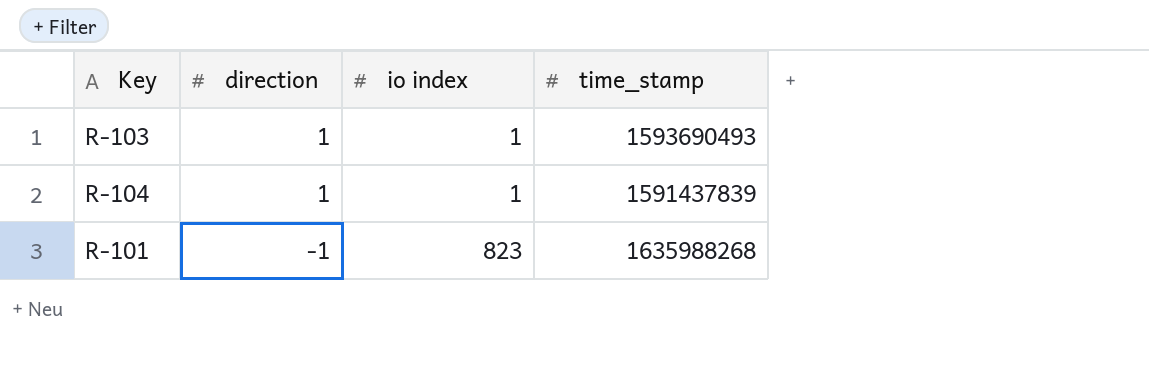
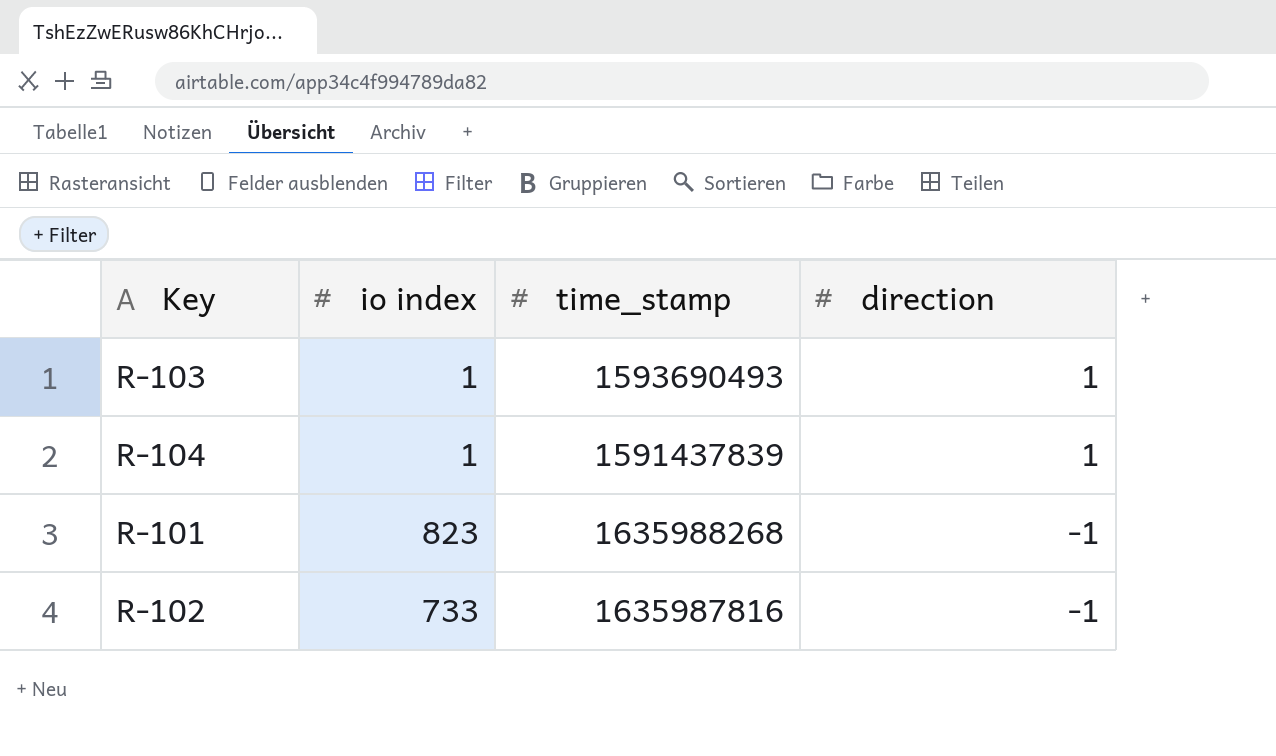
column direction | position: 2 -> 4
row R-102: none -> 733 | 1635987816 | -1

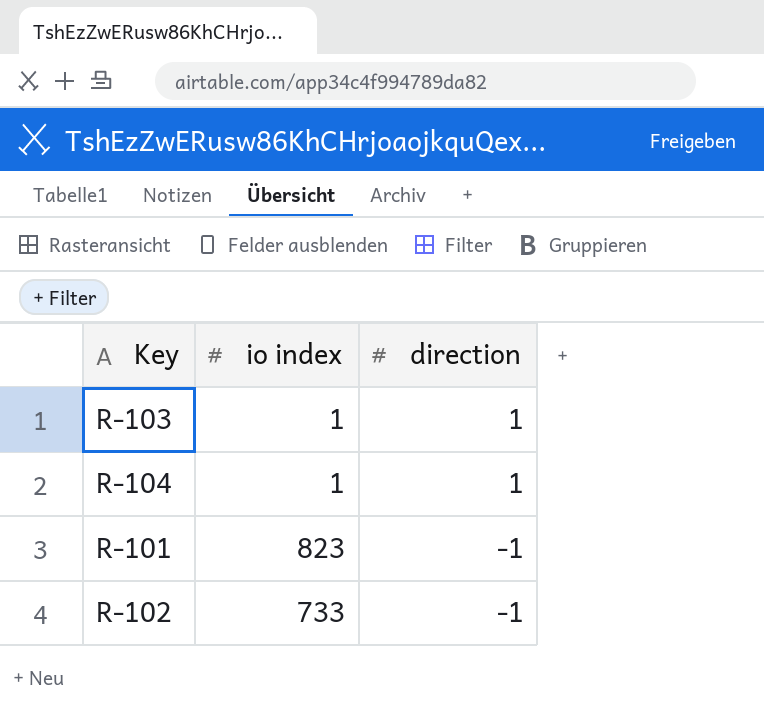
column time_stamp | position: 3 -> none

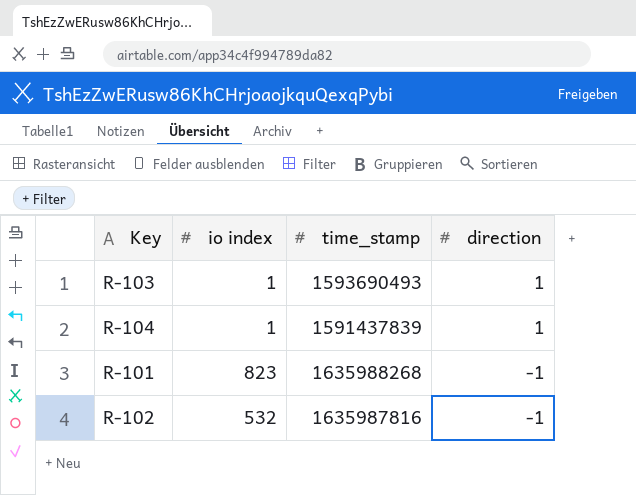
column time_stamp | position: none -> 3
R-102 | io index: 733 -> 532

